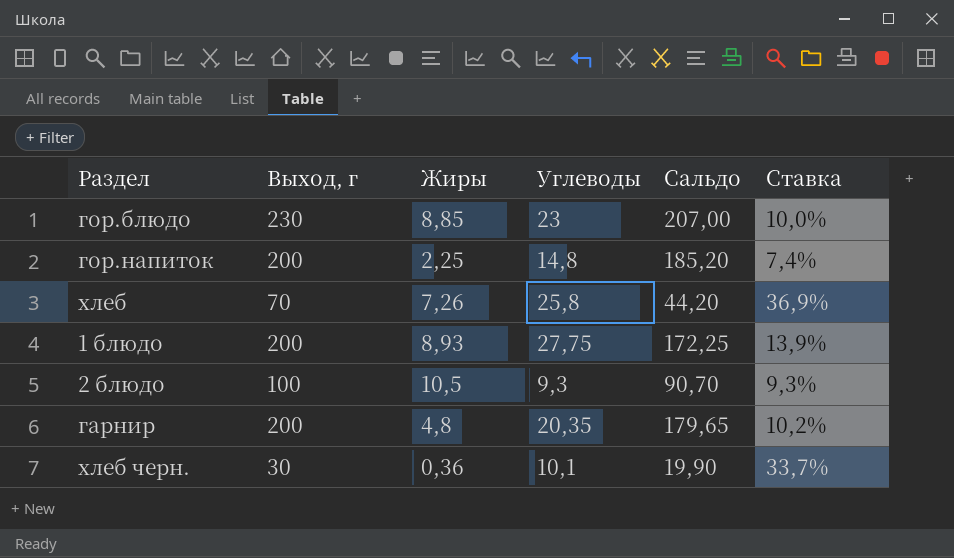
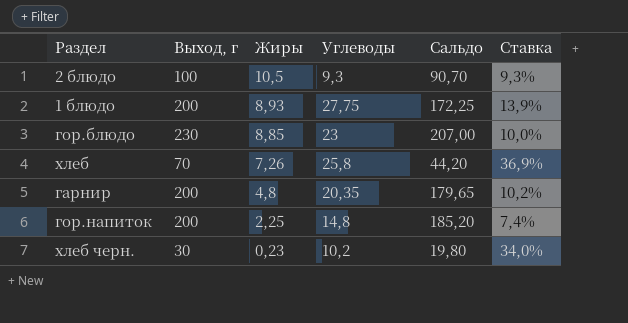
row order: none -> Жиры descending
хлеб черн. | Жиры: 0,36 -> 0,23
хлеб черн. | Углеводы: 10,1 -> 10,2
хлеб черн. | Сальдо: 19,90 -> 19,80
хлеб черн. | Ставка: 33,7% -> 34,0%

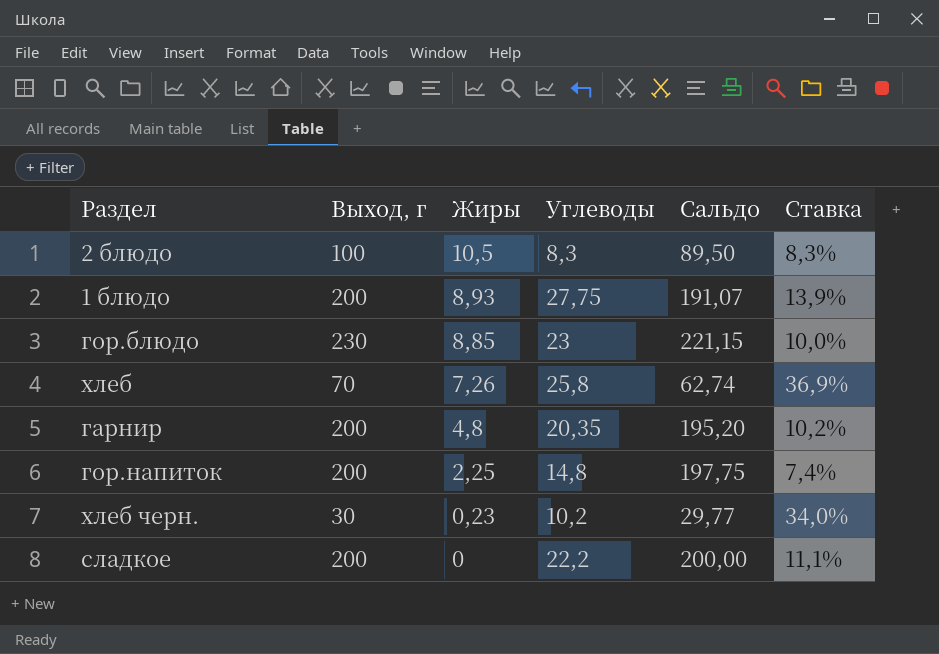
column Сальдо | formula: [Выход, г] - [Углеводы] -> [Выход, г] - [Жиры]
2 блюдо | Углеводы: 9,3 -> 8,3
2 блюдо | Ставка: 9,3% -> 8,3%
row сладкое: none -> 200 | 0 | 22,2 | 200,00 | 11,1%

